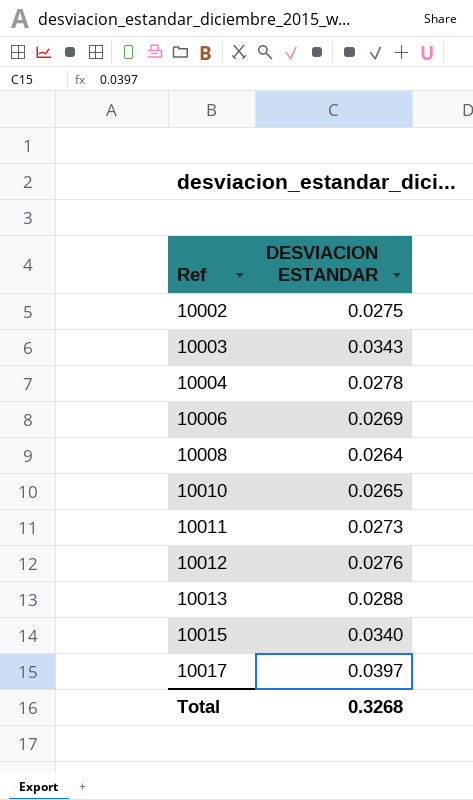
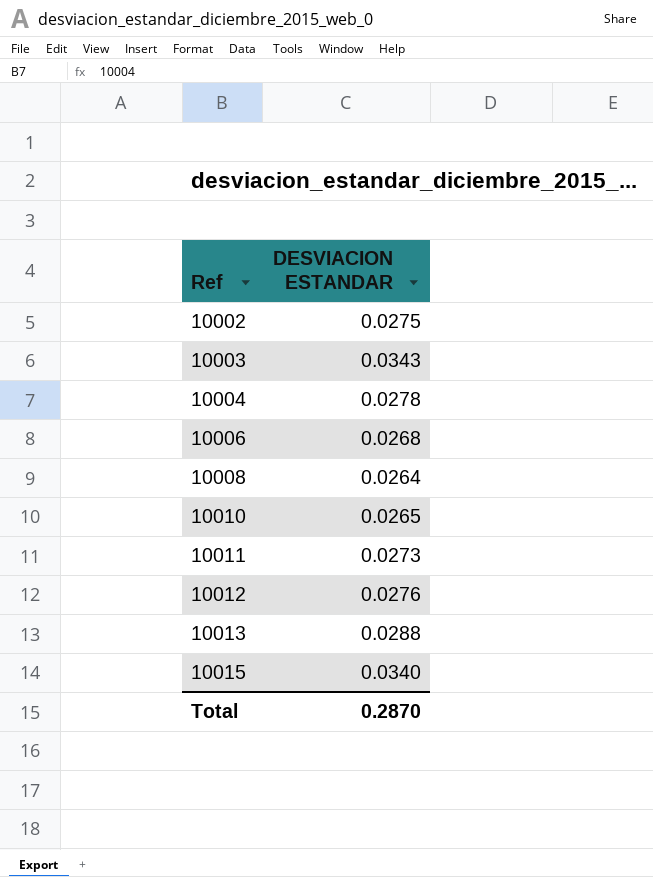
row 10017: 0.0397 -> none
10006 | DESVIACION ESTANDAR: 0.0269 -> 0.0268
Total | DESVIACION ESTANDAR: 0.3268 -> 0.2870

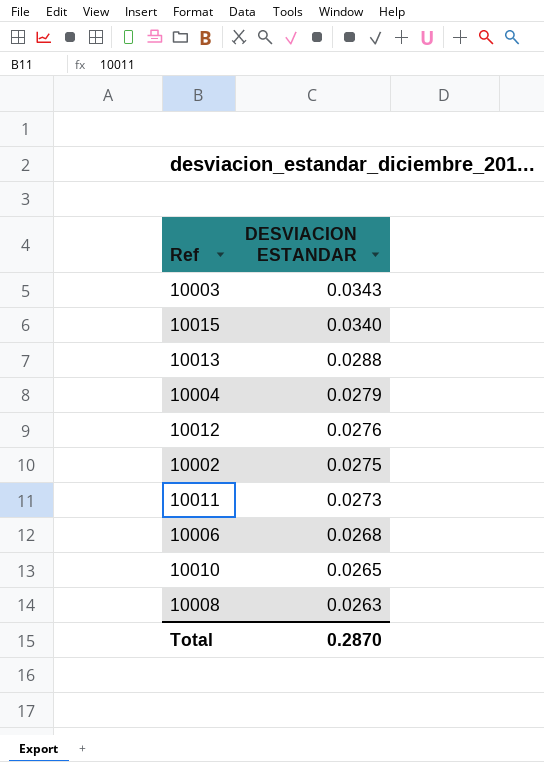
row order: Ref ascending -> DESVIACION ESTANDAR descending
10004 | DESVIACION ESTANDAR: 0.0278 -> 0.0279
10008 | DESVIACION ESTANDAR: 0.0264 -> 0.0263

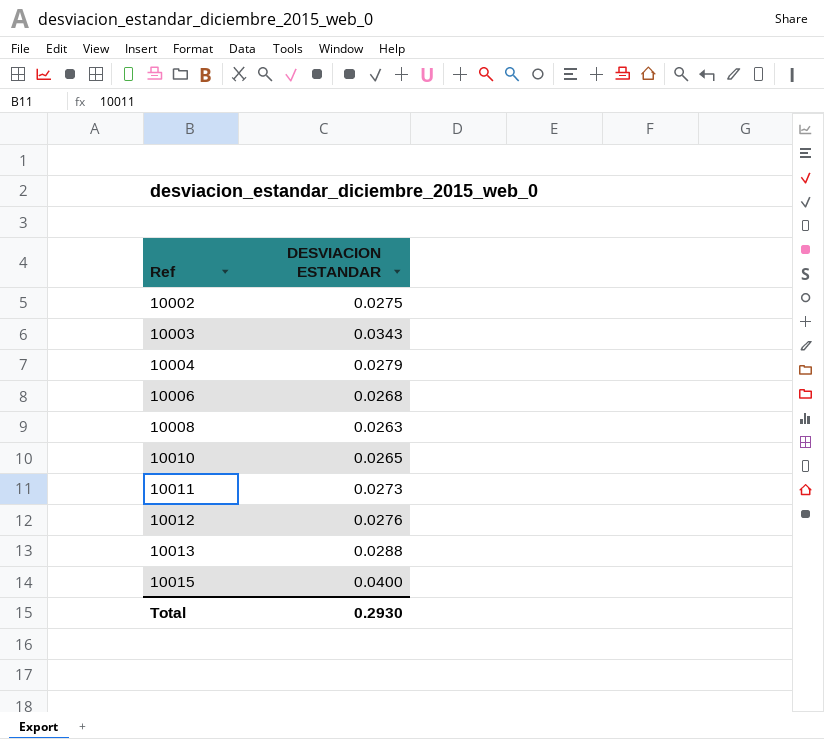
row order: DESVIACION ESTANDAR descending -> Ref ascending
10015 | DESVIACION ESTANDAR: 0.0340 -> 0.0400
Total | DESVIACION ESTANDAR: 0.2870 -> 0.2930

